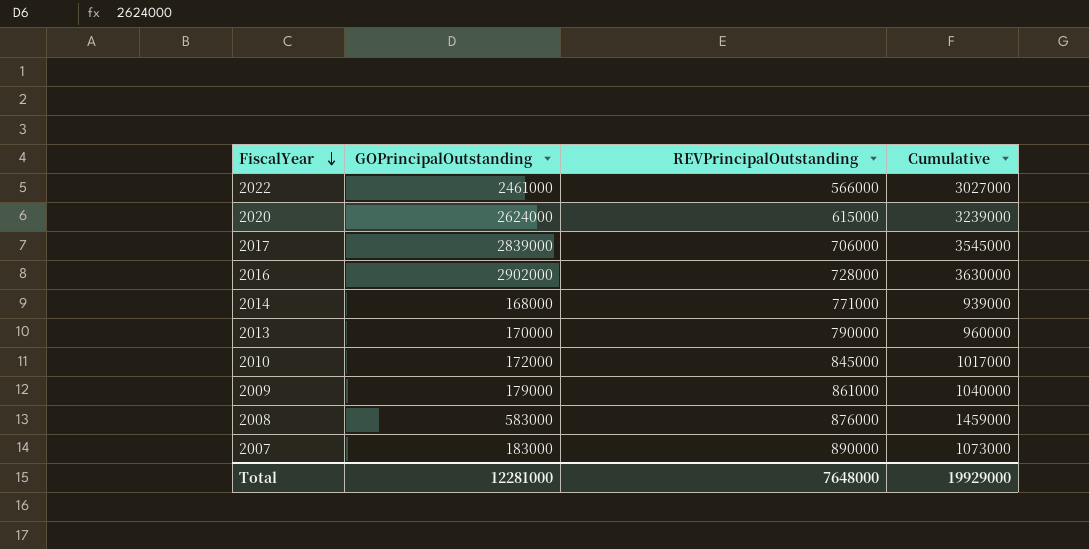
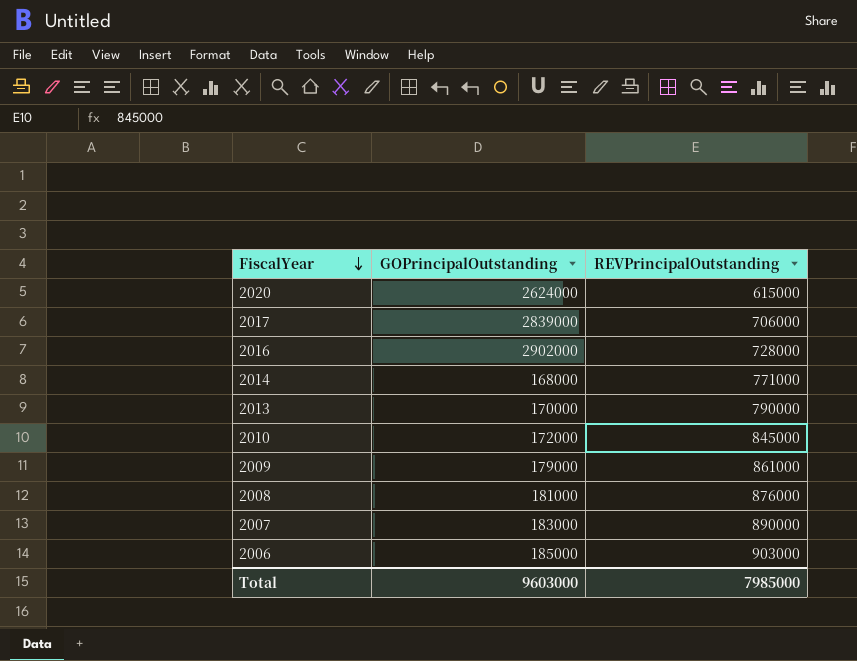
column Cumulative | formula: [GOPrincipalOutstanding] + [REVPrincipalOutstanding] -> none
row 2022: 2461000 | 566000 | 3027000 -> none
2008 | GOPrincipalOutstanding: 583000 -> 181000
row 2006: none -> 185000 | 903000
Total | GOPrincipalOutstanding: 12281000 -> 9603000
Total | REVPrincipalOutstanding: 7648000 -> 7985000

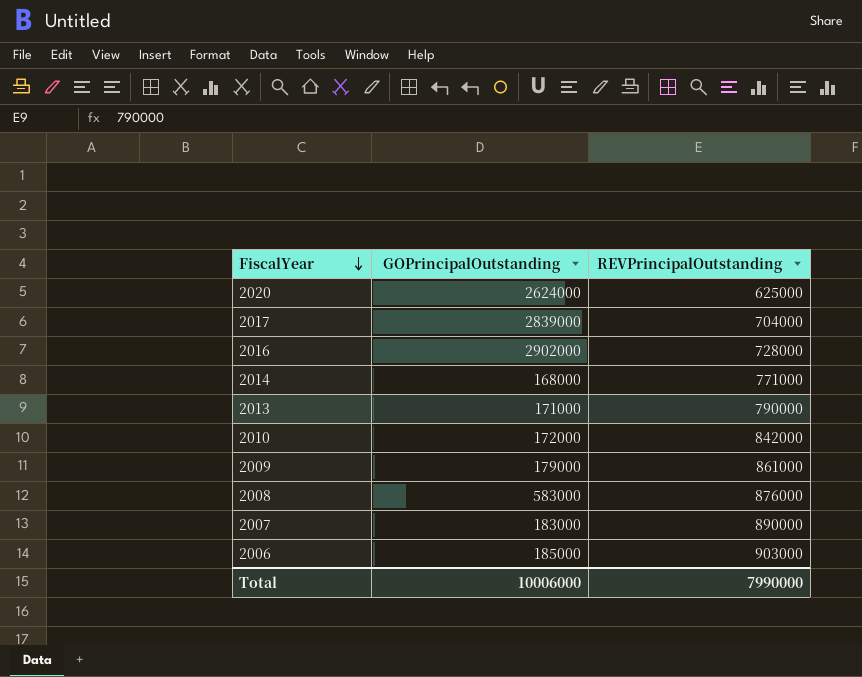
2020 | REVPrincipalOutstanding: 615000 -> 625000
2017 | REVPrincipalOutstanding: 706000 -> 704000
2013 | GOPrincipalOutstanding: 170000 -> 171000
2010 | REVPrincipalOutstanding: 845000 -> 842000
2008 | GOPrincipalOutstanding: 181000 -> 583000
Total | GOPrincipalOutstanding: 9603000 -> 10006000
Total | REVPrincipalOutstanding: 7985000 -> 7990000

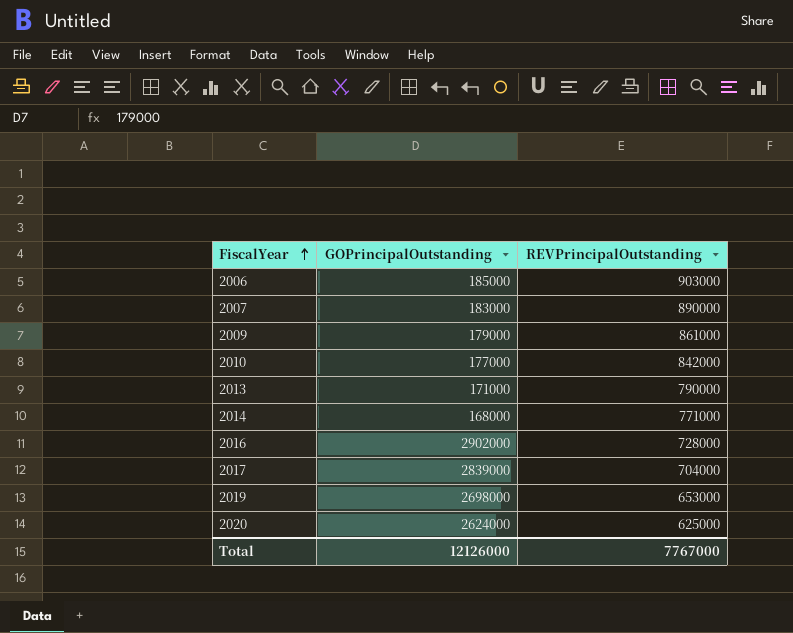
row order: FiscalYear descending -> FiscalYear ascending
row 2008: 583000 | 876000 -> none
2010 | GOPrincipalOutstanding: 172000 -> 177000
row 2019: none -> 2698000 | 653000
Total | GOPrincipalOutstanding: 10006000 -> 12126000
Total | REVPrincipalOutstanding: 7990000 -> 7767000

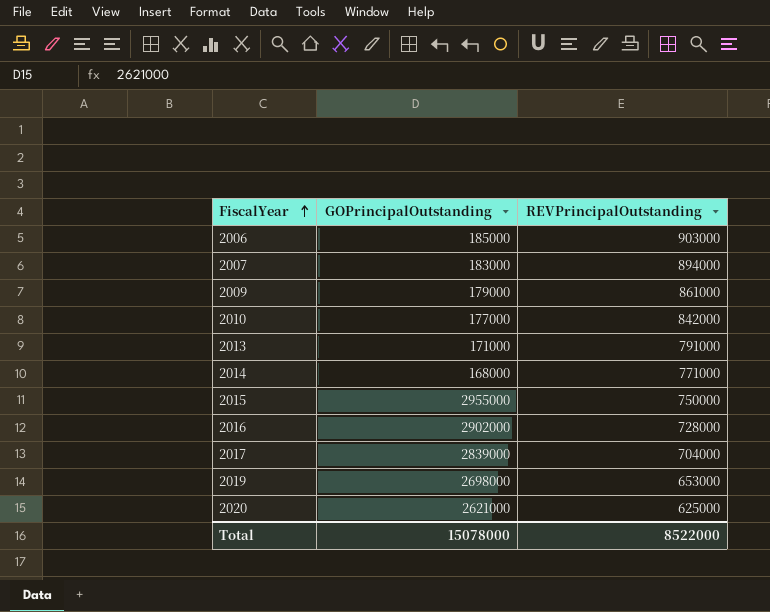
2007 | REVPrincipalOutstanding: 890000 -> 894000
2013 | REVPrincipalOutstanding: 790000 -> 791000
row 2015: none -> 2955000 | 750000
2020 | GOPrincipalOutstanding: 2624000 -> 2621000
Total | GOPrincipalOutstanding: 12126000 -> 15078000
Total | REVPrincipalOutstanding: 7767000 -> 8522000

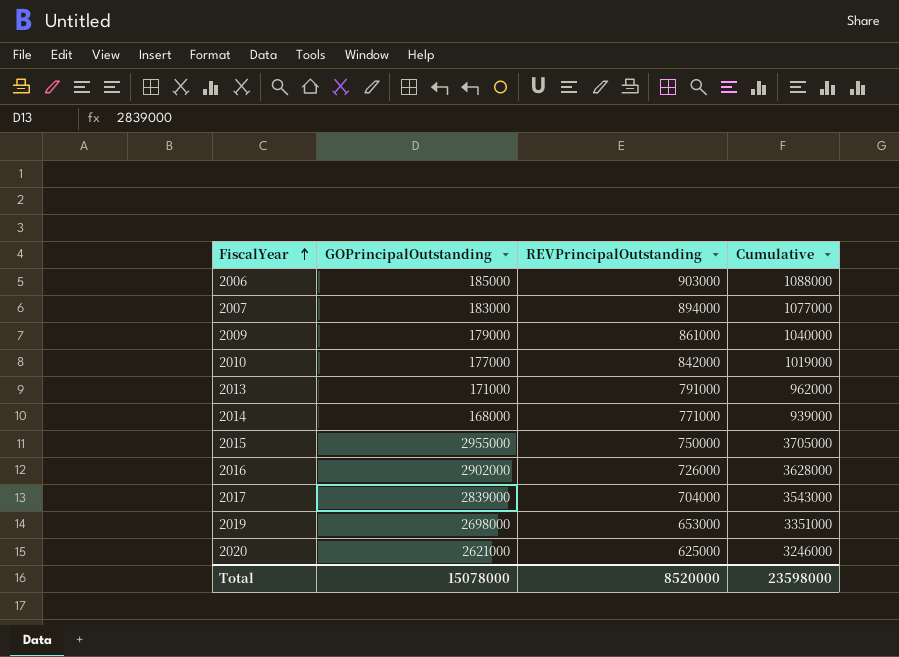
column Cumulative | formula: none -> [GOPrincipalOutstanding] + [REVPrincipalOutstanding]
2016 | REVPrincipalOutstanding: 728000 -> 726000
Total | REVPrincipalOutstanding: 8522000 -> 8520000

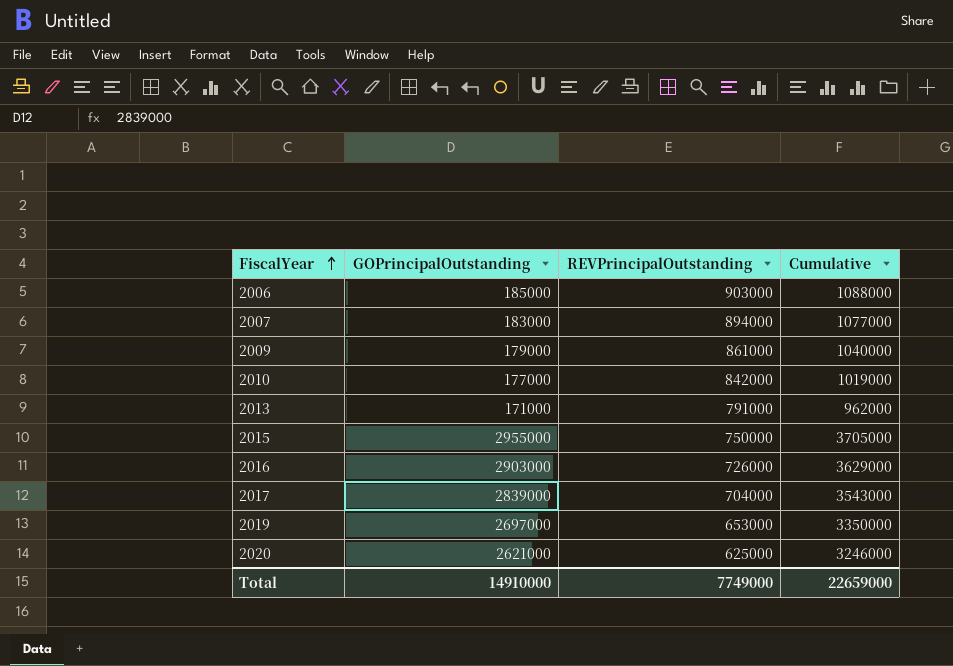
row 2014: 168000 | 771000 | 939000 -> none
2016 | GOPrincipalOutstanding: 2902000 -> 2903000
2016 | Cumulative: 3628000 -> 3629000
2019 | GOPrincipalOutstanding: 2698000 -> 2697000
2019 | Cumulative: 3351000 -> 3350000
Total | GOPrincipalOutstanding: 15078000 -> 14910000
Total | REVPrincipalOutstanding: 8520000 -> 7749000
Total | Cumulative: 23598000 -> 22659000

